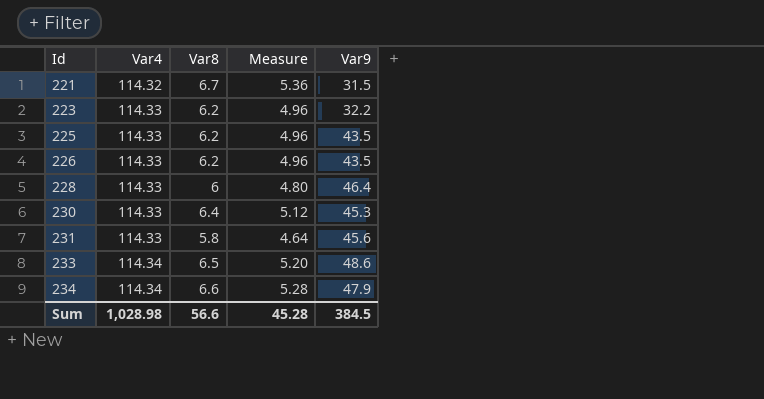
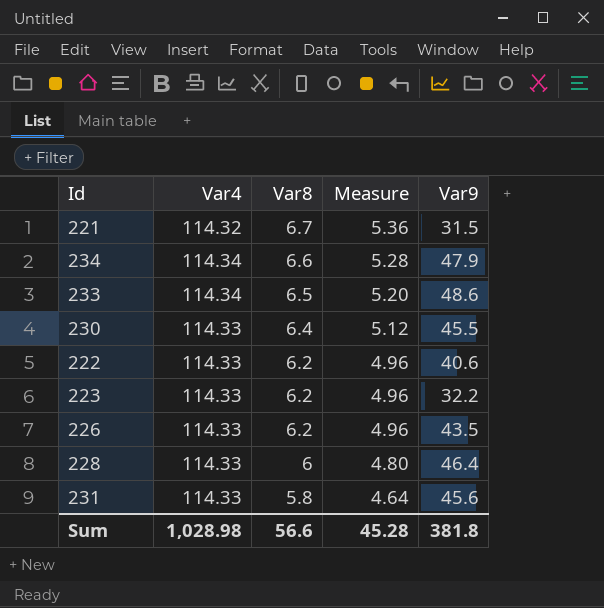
row order: Id ascending -> Var8 descending
row 225: 114.33 | 6.2 | 4.96 | 43.5 -> none
230 | Var9: 45.3 -> 45.5
row 222: none -> 114.33 | 6.2 | 4.96 | 40.6
Sum | Var9: 384.5 -> 381.8

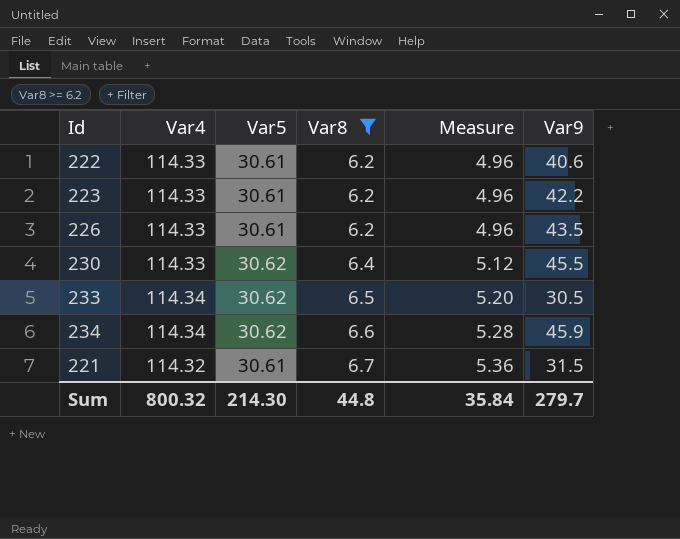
filter: none -> Var8 >= 6.2
row order: Var8 descending -> Var8 ascending
column Var5 | position: none -> 3
223 | Var9: 32.2 -> 42.2
233 | Var9: 48.6 -> 30.5
234 | Var9: 47.9 -> 45.9
Sum | Var4: 1,028.98 -> 800.32
Sum | Var8: 56.6 -> 44.8
Sum | Measure: 45.28 -> 35.84
Sum | Var9: 381.8 -> 279.7

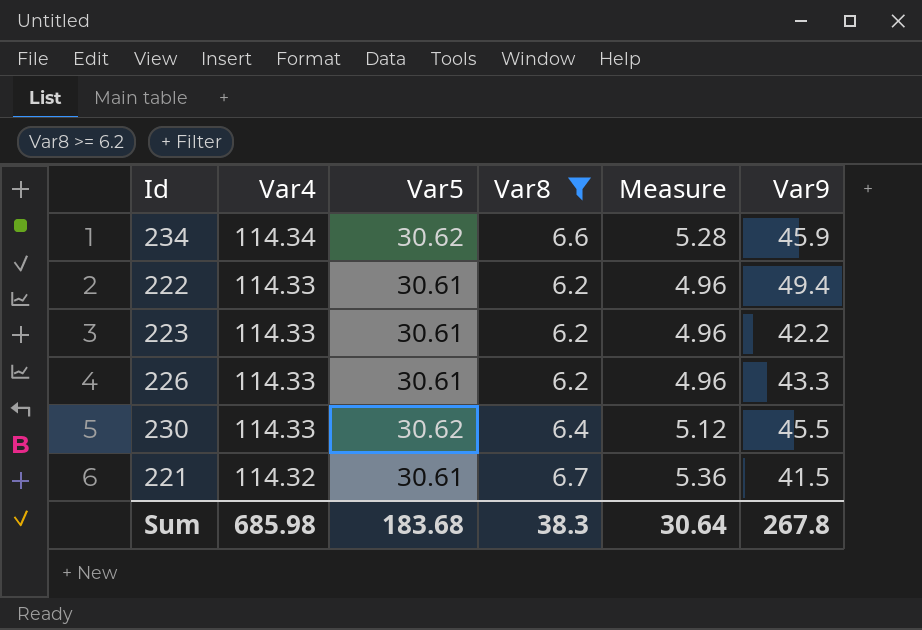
row order: Var8 ascending -> Var4 descending
row 233: 114.34 | 30.62 | 6.5 | 5.20 | 30.5 -> none
222 | Var9: 40.6 -> 49.4
226 | Var9: 43.5 -> 43.3
221 | Var9: 31.5 -> 41.5
Sum | Var4: 800.32 -> 685.98
Sum | Var5: 214.30 -> 183.68
Sum | Var8: 44.8 -> 38.3
Sum | Measure: 35.84 -> 30.64
Sum | Var9: 279.7 -> 267.8

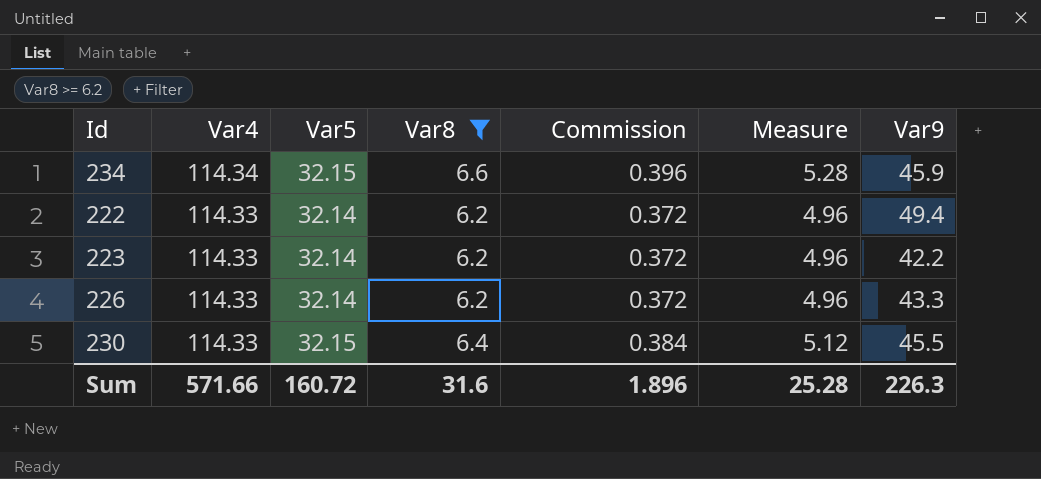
column Commission | formula: none -> [Var8] * 0.06
row 221: 114.32 | 30.61 | 6.7 | 5.36 | 41.5 -> none
234 | Var5: 30.62 -> 32.15
222 | Var5: 30.61 -> 32.14
223 | Var5: 30.61 -> 32.14
226 | Var5: 30.61 -> 32.14
230 | Var5: 30.62 -> 32.15
Sum | Var4: 685.98 -> 571.66
Sum | Var5: 183.68 -> 160.72
Sum | Var8: 38.3 -> 31.6
Sum | Measure: 30.64 -> 25.28
Sum | Var9: 267.8 -> 226.3

